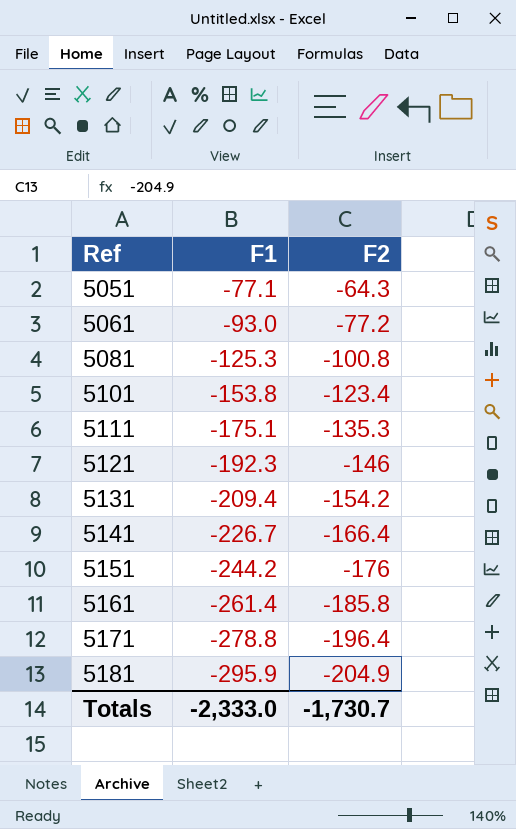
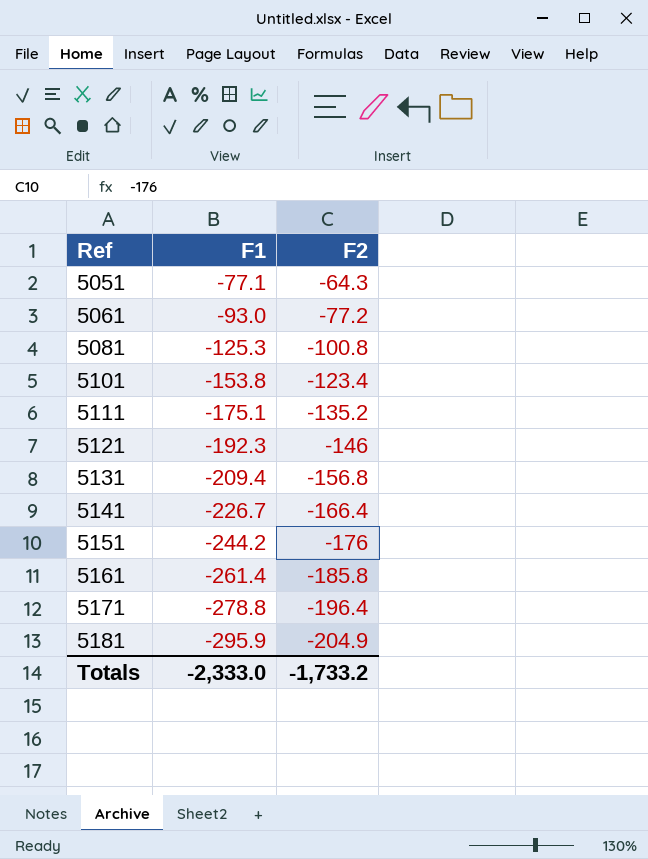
5111 | F2: -135.3 -> -135.2
5131 | F2: -154.2 -> -156.8
Totals | F2: -1,730.7 -> -1,733.2

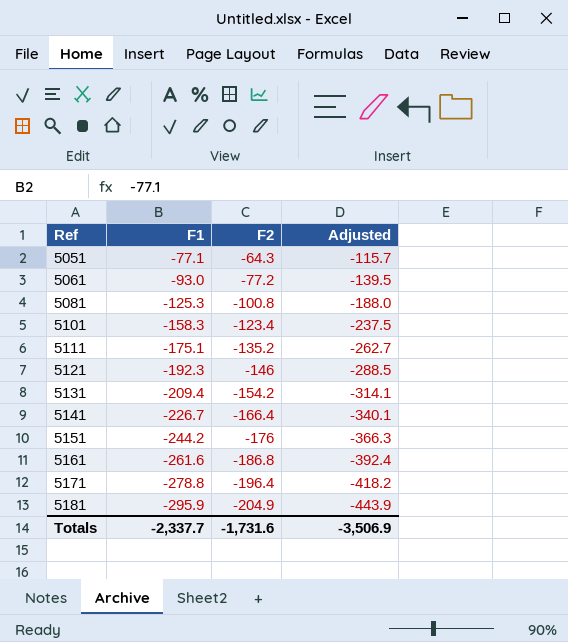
column Adjusted | formula: none -> [F1] * 1.5
5101 | F1: -153.8 -> -158.3
5131 | F2: -156.8 -> -154.2
5161 | F1: -261.4 -> -261.6
5161 | F2: -185.8 -> -186.8
Totals | F1: -2,333.0 -> -2,337.7
Totals | F2: -1,733.2 -> -1,731.6

